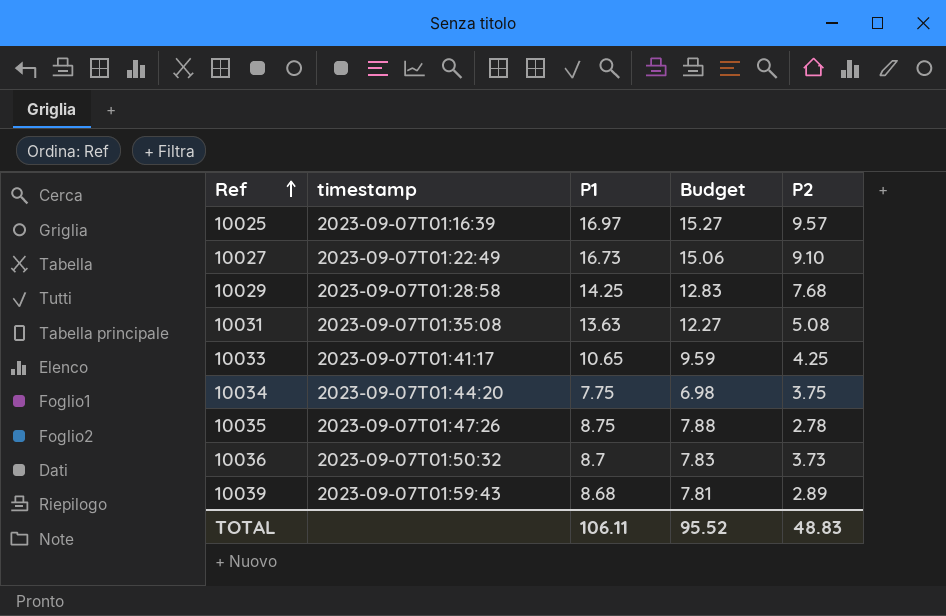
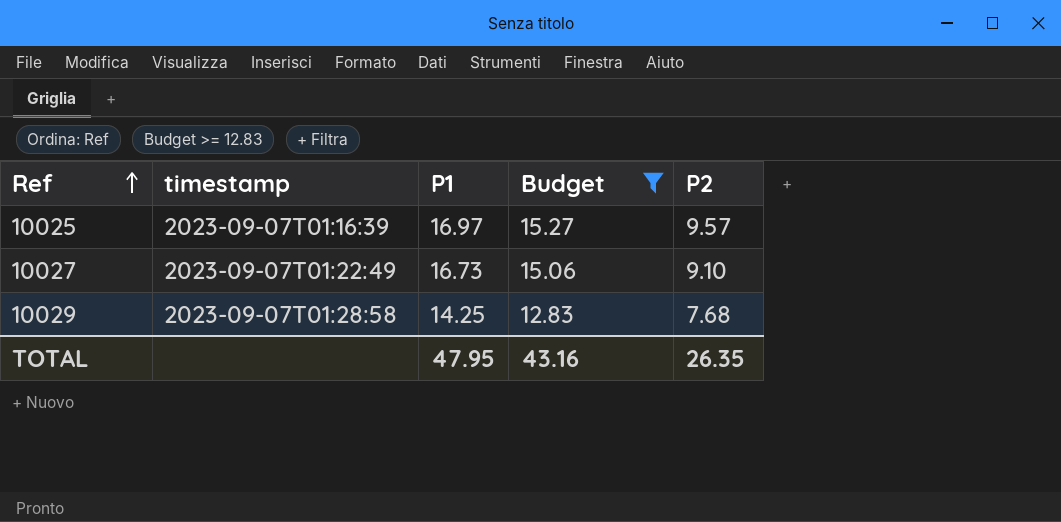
filter: none -> Budget >= 12.83
TOTAL | P1: 106.11 -> 47.95
TOTAL | Budget: 95.52 -> 43.16
TOTAL | P2: 48.83 -> 26.35

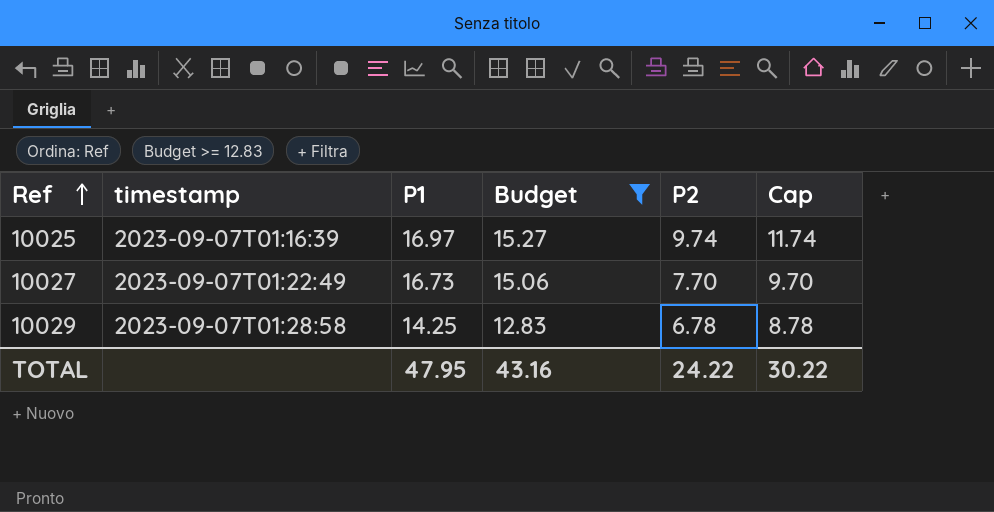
column Cap | formula: none -> [P2] + 2
10025 | P2: 9.57 -> 9.74
10027 | P2: 9.10 -> 7.70
10029 | P2: 7.68 -> 6.78
TOTAL | P2: 26.35 -> 24.22

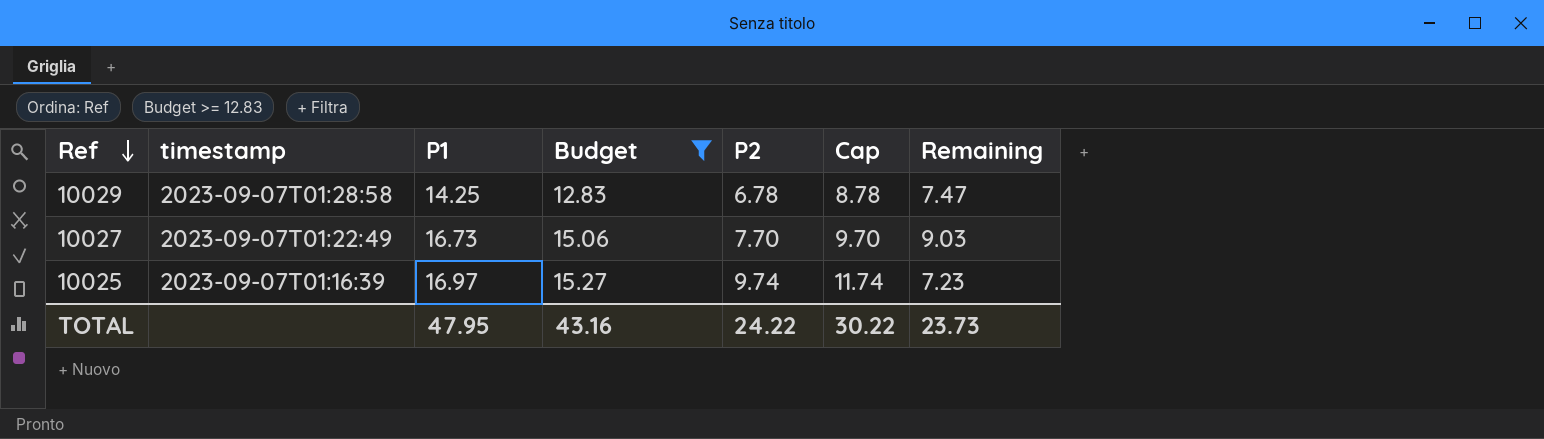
row order: Ref ascending -> Ref descending
column Remaining | formula: none -> [P1] - [P2]

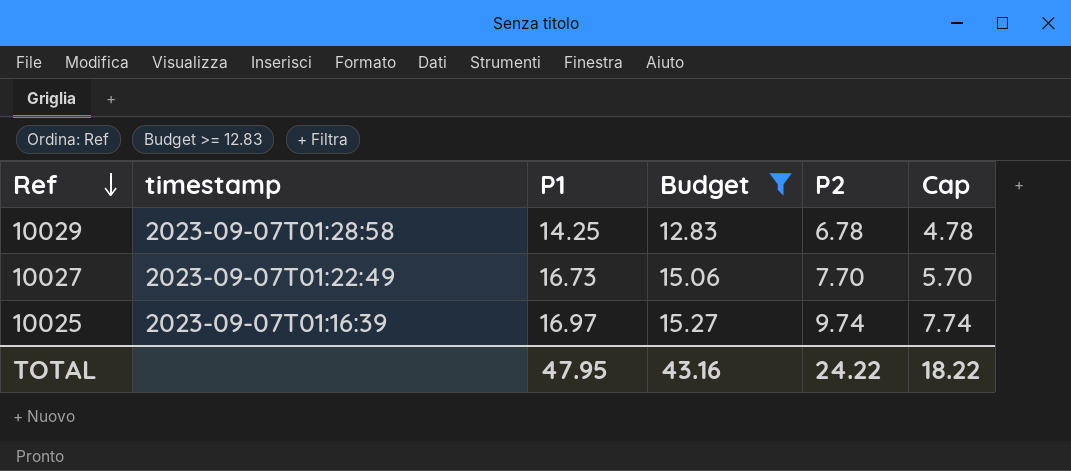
column Remaining | formula: [P1] - [P2] -> none
column Cap | formula: [P2] + 2 -> [P2] - 2
TOTAL | Cap: 30.22 -> 18.22

